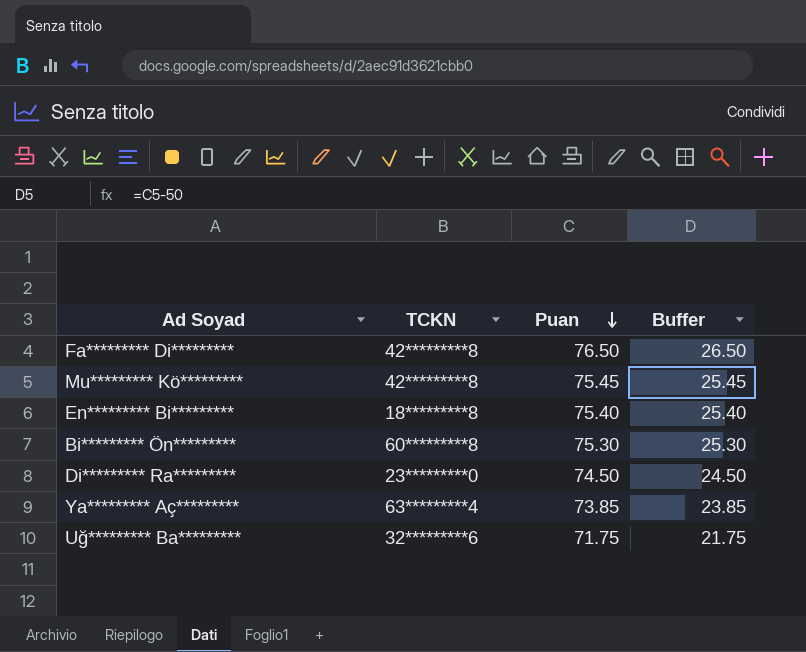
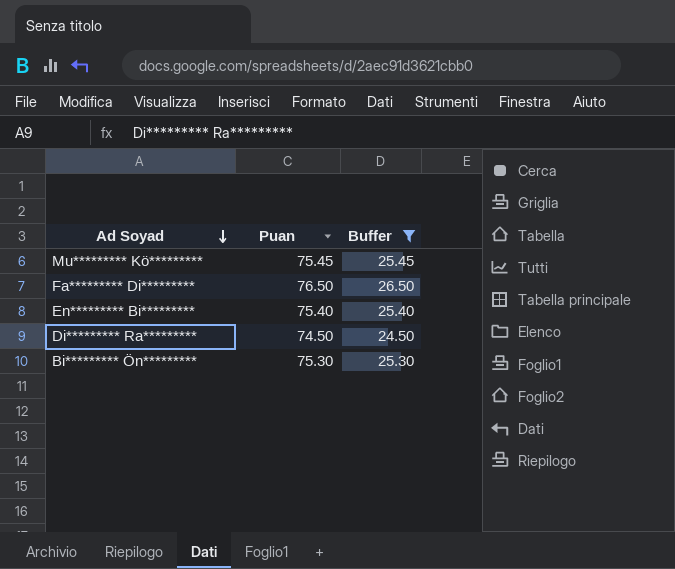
filter: none -> Buffer >= 24.50
row order: Puan descending -> Ad Soyad descending
column TCKN | position: 2 -> none

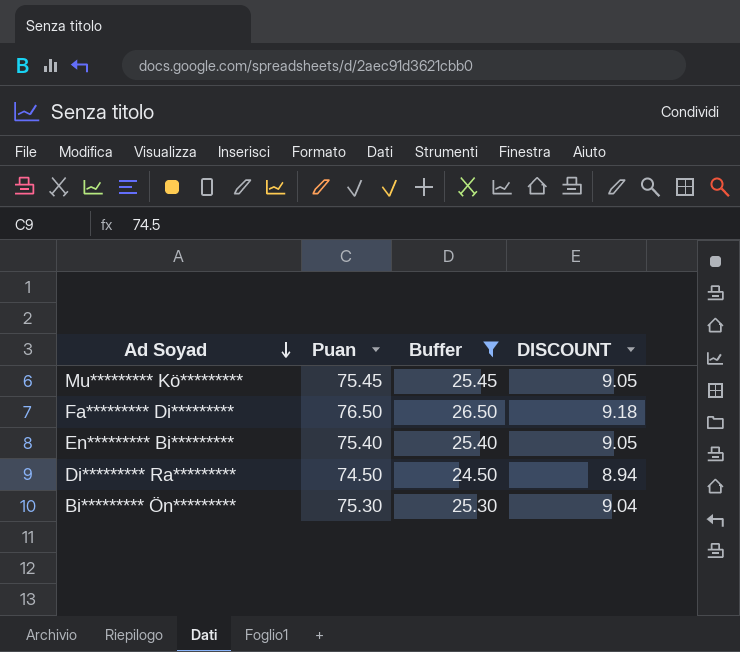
column DISCOUNT | formula: none -> [Puan] * 0.12

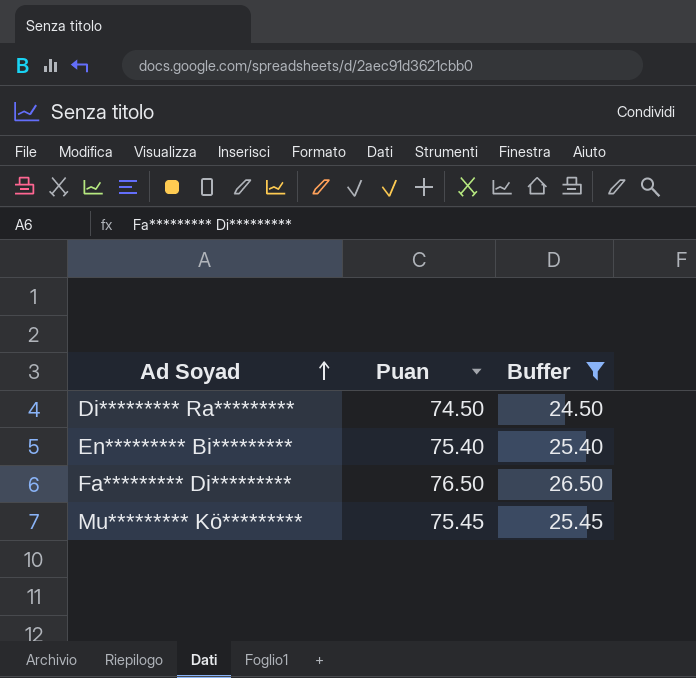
row order: Ad Soyad descending -> Ad Soyad ascending
column DISCOUNT | formula: [Puan] * 0.12 -> none
row Bi********* Ön*********: 75.30 | 25.30 | 9.04 -> none

